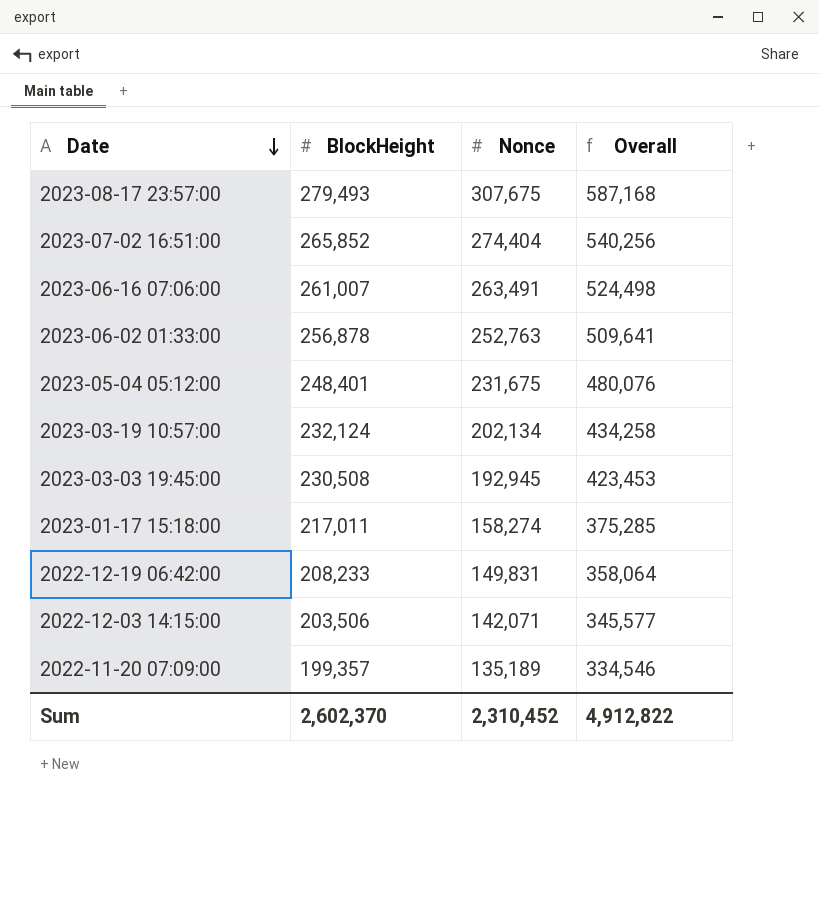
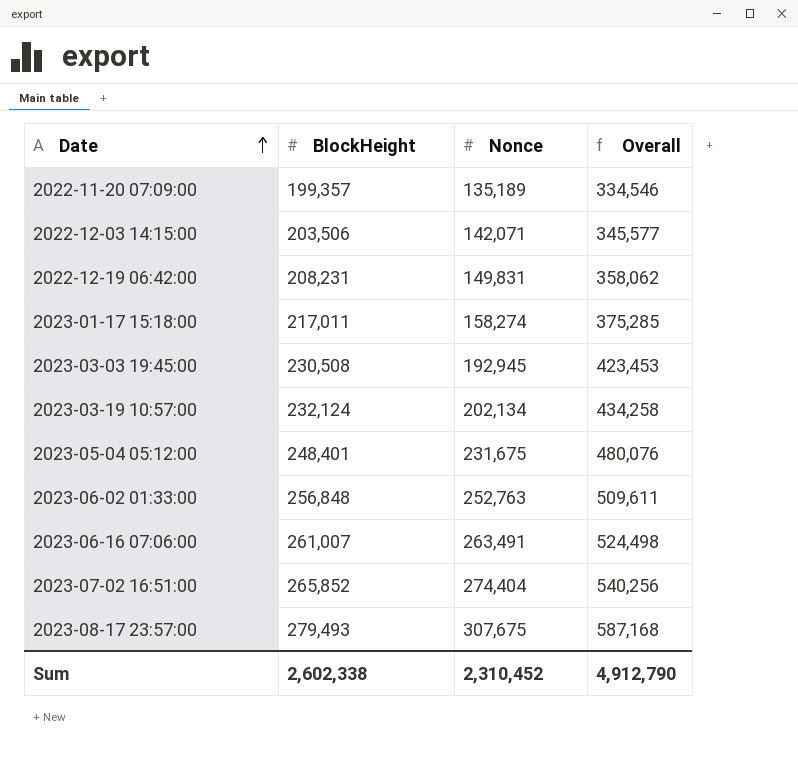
row order: Date descending -> Date ascending
2022-12-19 06:42:00 | BlockHeight: 208,233 -> 208,231
2022-12-19 06:42:00 | Overall: 358,064 -> 358,062
2023-06-02 01:33:00 | BlockHeight: 256,878 -> 256,848
2023-06-02 01:33:00 | Overall: 509,641 -> 509,611
Sum | BlockHeight: 2,602,370 -> 2,602,338
Sum | Overall: 4,912,822 -> 4,912,790

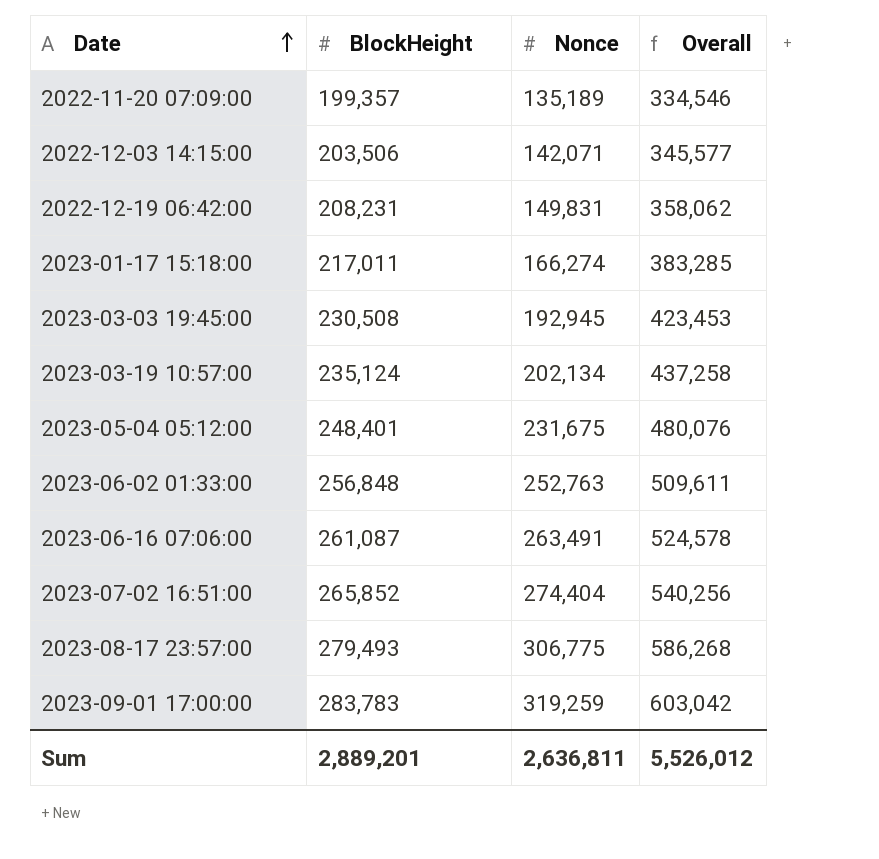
2023-01-17 15:18:00 | Nonce: 158,274 -> 166,274
2023-01-17 15:18:00 | Overall: 375,285 -> 383,285
2023-03-19 10:57:00 | BlockHeight: 232,124 -> 235,124
2023-03-19 10:57:00 | Overall: 434,258 -> 437,258
2023-06-16 07:06:00 | BlockHeight: 261,007 -> 261,087
2023-06-16 07:06:00 | Overall: 524,498 -> 524,578
2023-08-17 23:57:00 | Nonce: 307,675 -> 306,775
2023-08-17 23:57:00 | Overall: 587,168 -> 586,268
row 2023-09-01 17:00:00: none -> 283,783 | 319,259 | 603,042
Sum | BlockHeight: 2,602,338 -> 2,889,201
Sum | Nonce: 2,310,452 -> 2,636,811
Sum | Overall: 4,912,790 -> 5,526,012

